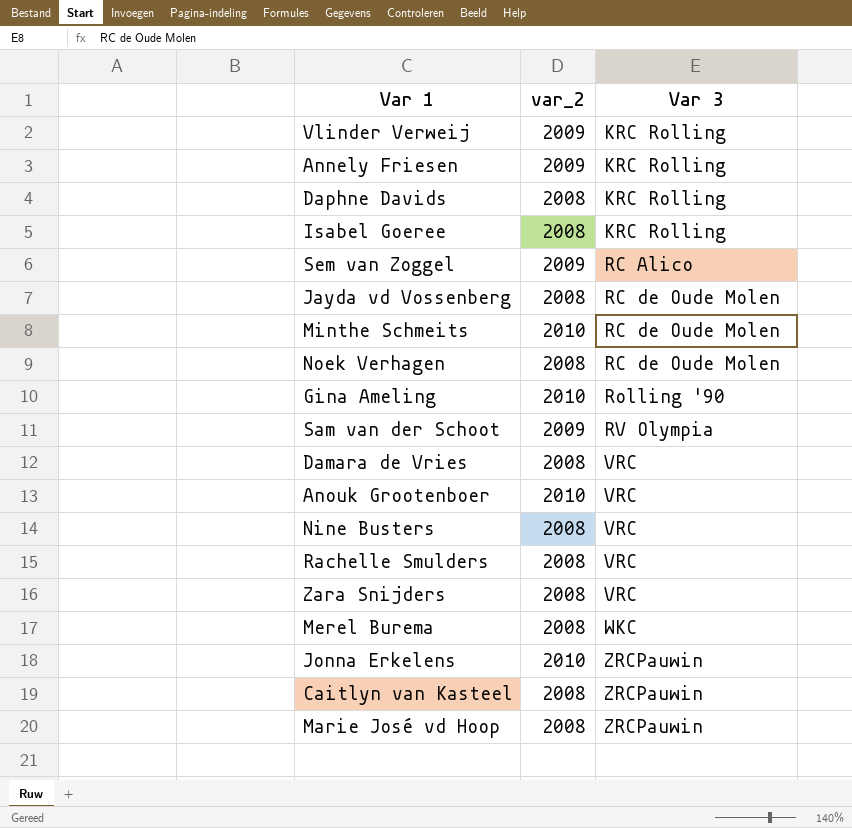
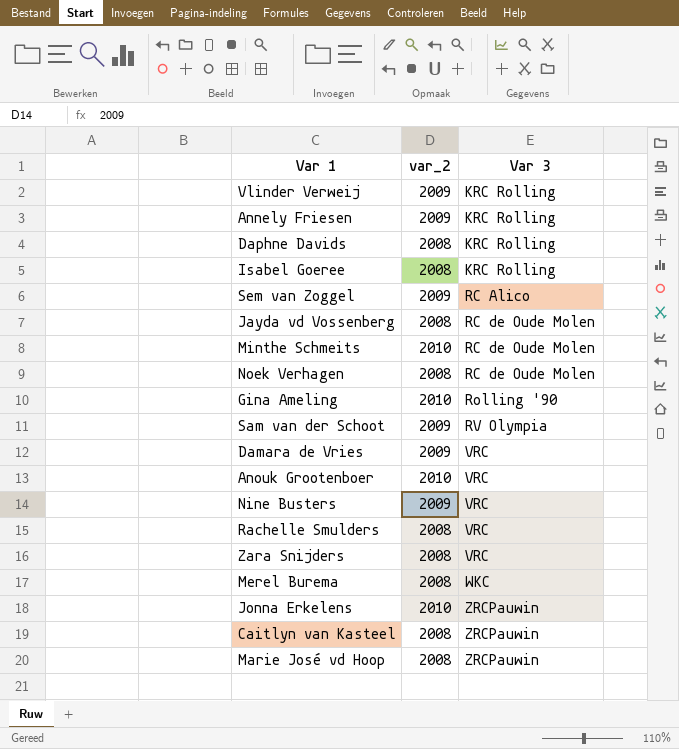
Damara de Vries | var_2: 2008 -> 2009
Nine Busters | var_2: 2008 -> 2009

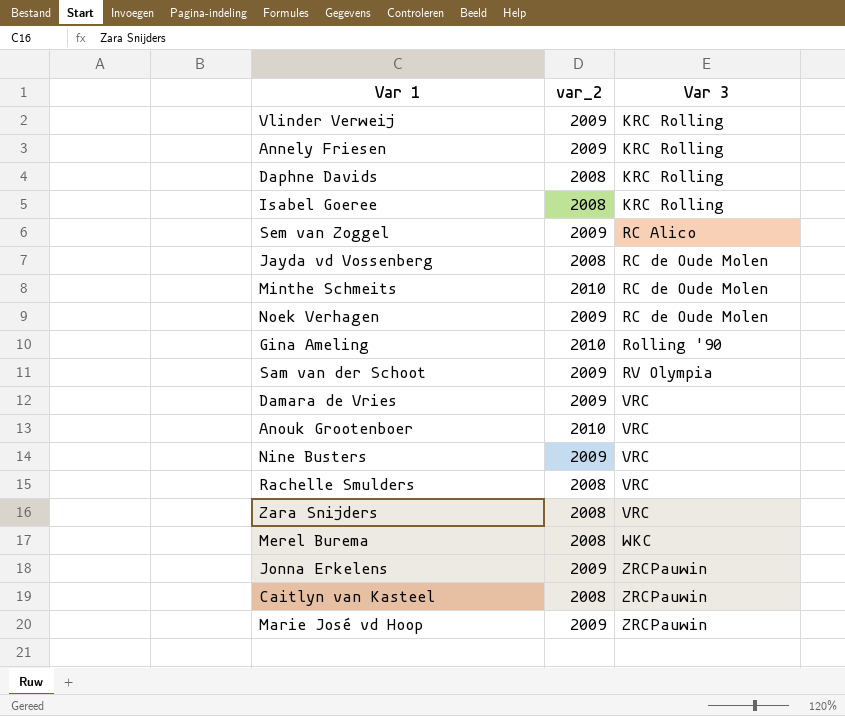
Noek Verhagen | var_2: 2008 -> 2009
Jonna Erkelens | var_2: 2010 -> 2009
Marie José vd Hoop | var_2: 2008 -> 2009

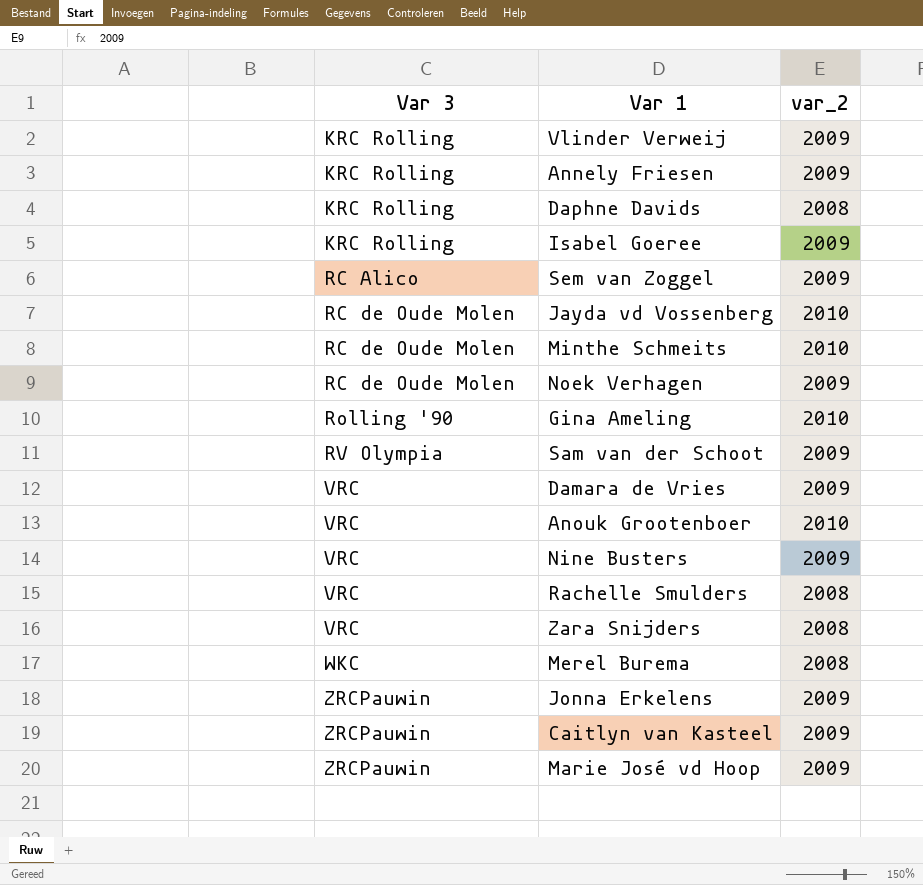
column Var 3 | position: 3 -> 1
Isabel Goeree | var_2: 2008 -> 2009
Jayda vd Vossenberg | var_2: 2008 -> 2010
Caitlyn van Kasteel | var_2: 2008 -> 2009

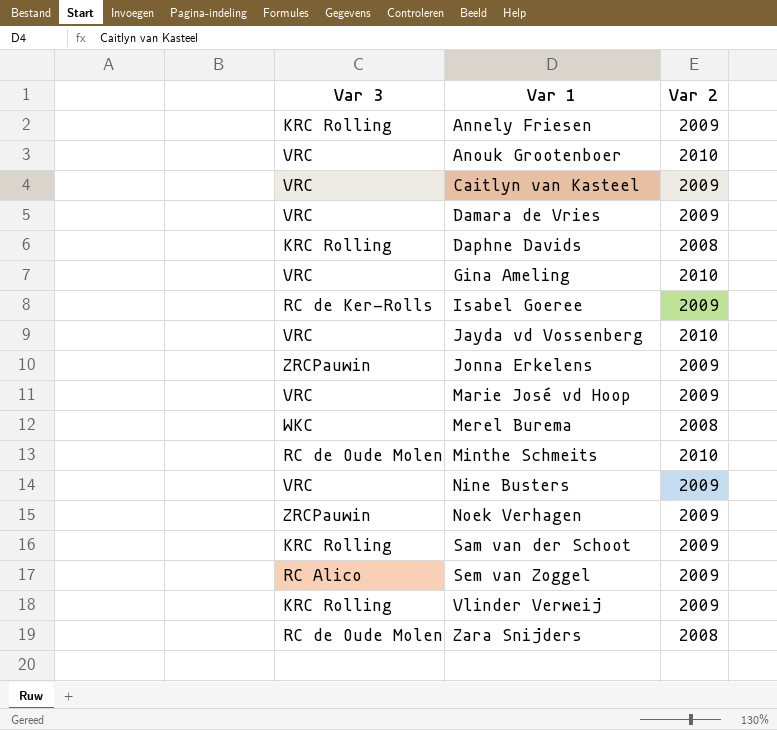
row order: Var 3 ascending -> Var 1 ascending
column name: var_2 -> Var 2
row Rachelle Smulders: VRC | 2008 -> none
Caitlyn van Kasteel | Var 3: ZRCPauwin -> VRC
Gina Ameling | Var 3: Rolling '90 -> VRC
Isabel Goeree | Var 3: KRC Rolling -> RC de Ker-Rolls
Jayda vd Vossenberg | Var 3: RC de Oude Molen -> VRC
Marie José vd Hoop | Var 3: ZRCPauwin -> VRC
Noek Verhagen | Var 3: RC de Oude Molen -> ZRCPauwin
Sam van der Schoot | Var 3: RV Olympia -> KRC Rolling
Zara Snijders | Var 3: VRC -> RC de Oude Molen

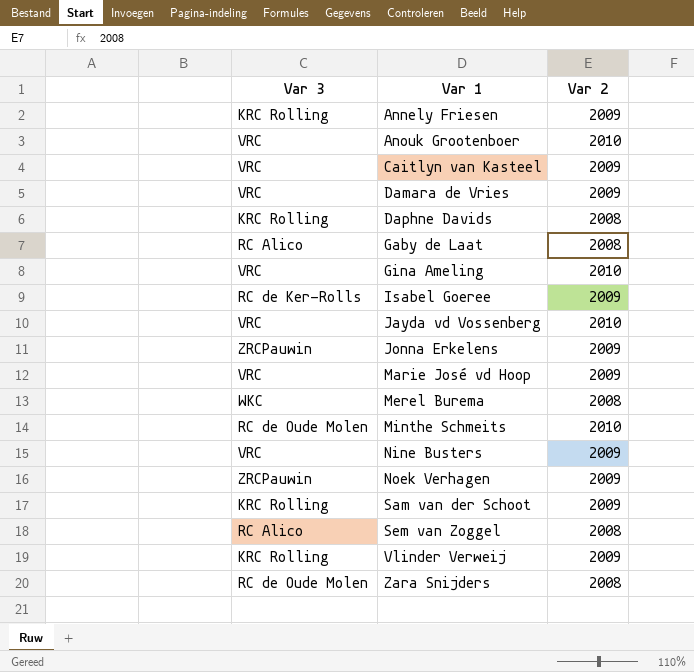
row Gaby de Laat: none -> RC Alico | 2008
Sem van Zoggel | Var 2: 2009 -> 2008

